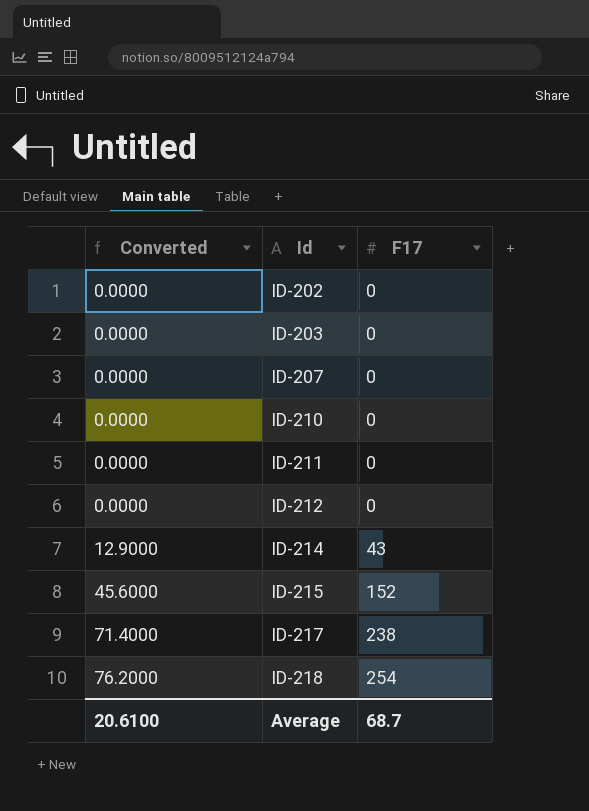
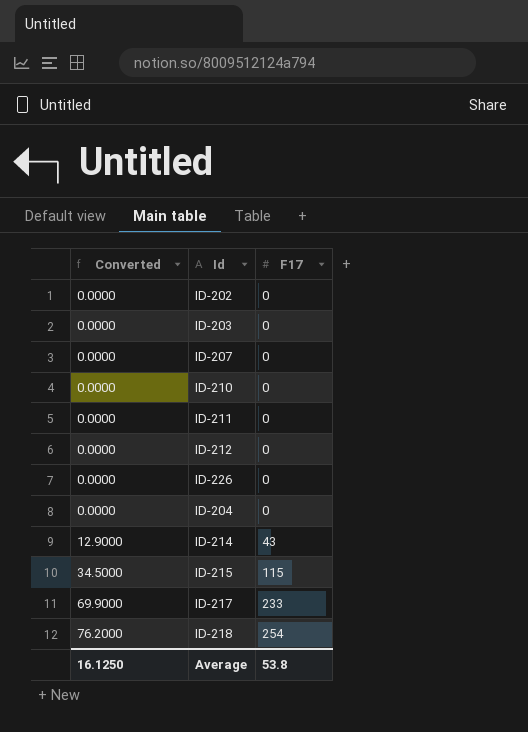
row ID-226: none -> 0.0000 | 0
row ID-204: none -> 0.0000 | 0
ID-215 | Converted: 45.6000 -> 34.5000
ID-215 | F17: 152 -> 115
ID-217 | Converted: 71.4000 -> 69.9000
ID-217 | F17: 238 -> 233
Average | Converted: 20.6100 -> 16.1250
Average | F17: 68.7 -> 53.8

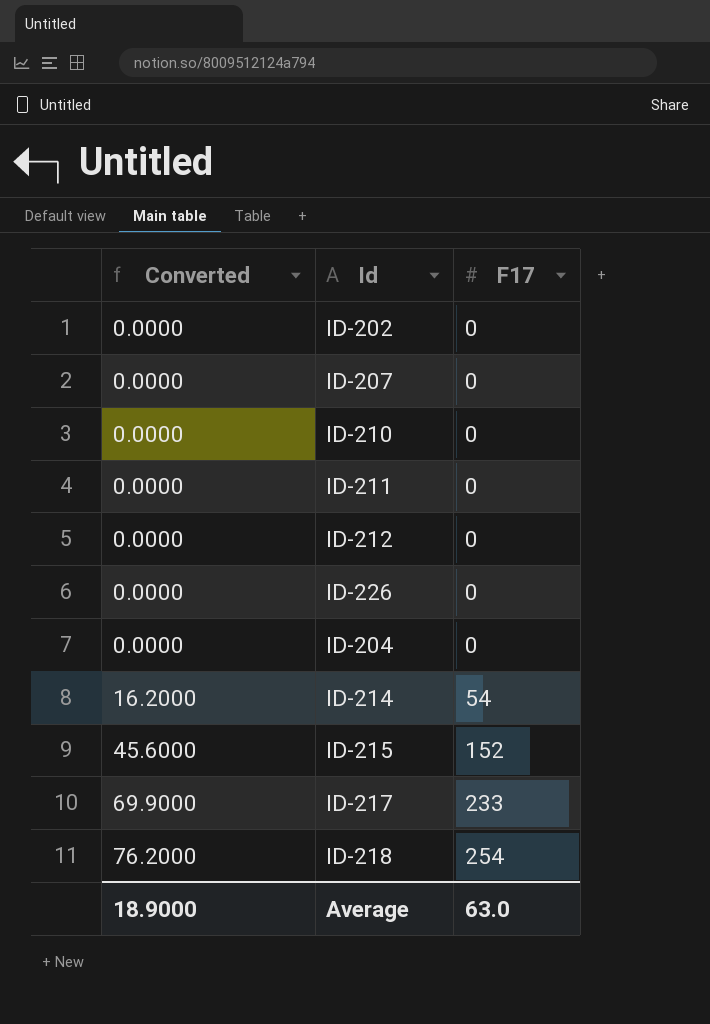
row ID-203: 0.0000 | 0 -> none
ID-214 | Converted: 12.9000 -> 16.2000
ID-214 | F17: 43 -> 54
ID-215 | Converted: 34.5000 -> 45.6000
ID-215 | F17: 115 -> 152
Average | Converted: 16.1250 -> 18.9000
Average | F17: 53.8 -> 63.0

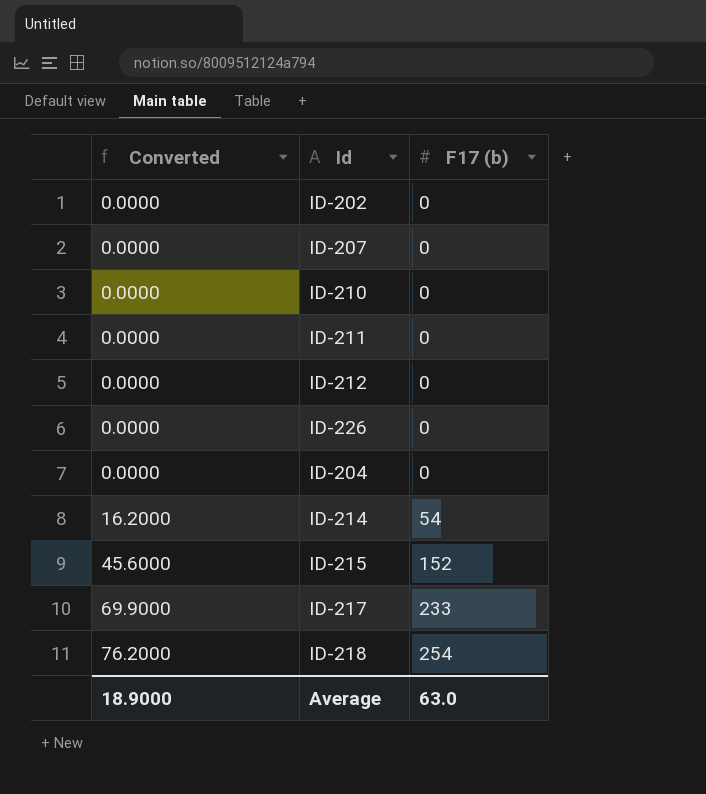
column name: F17 -> F17 (b)

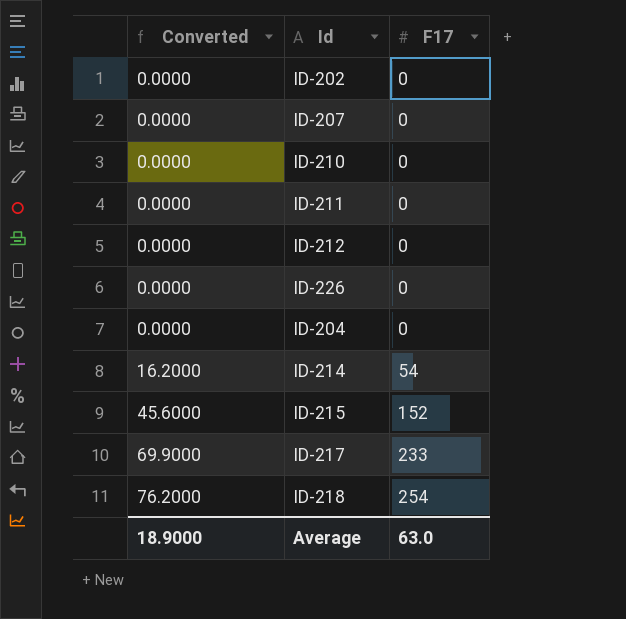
column name: F17 (b) -> F17

